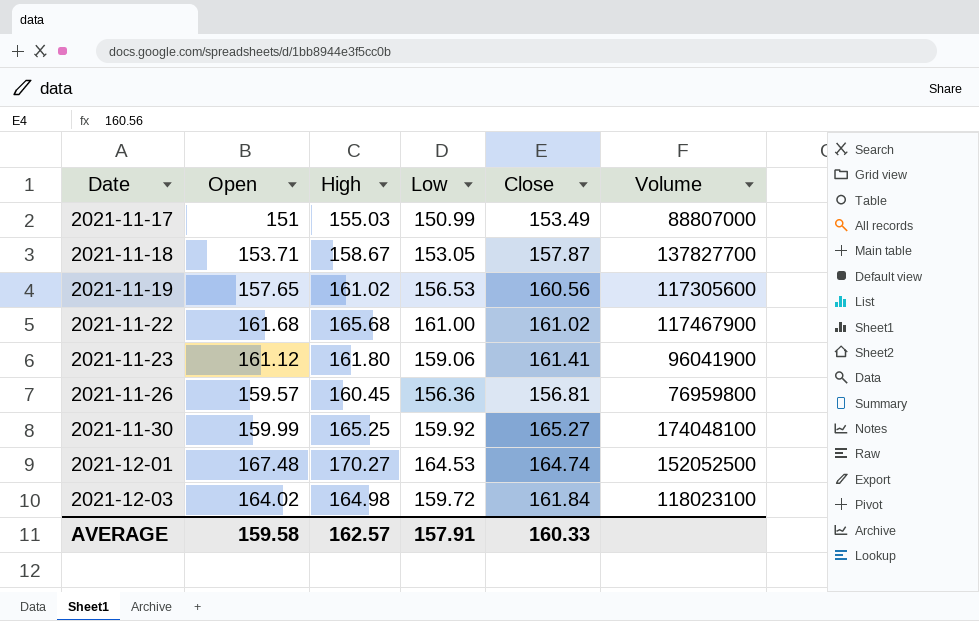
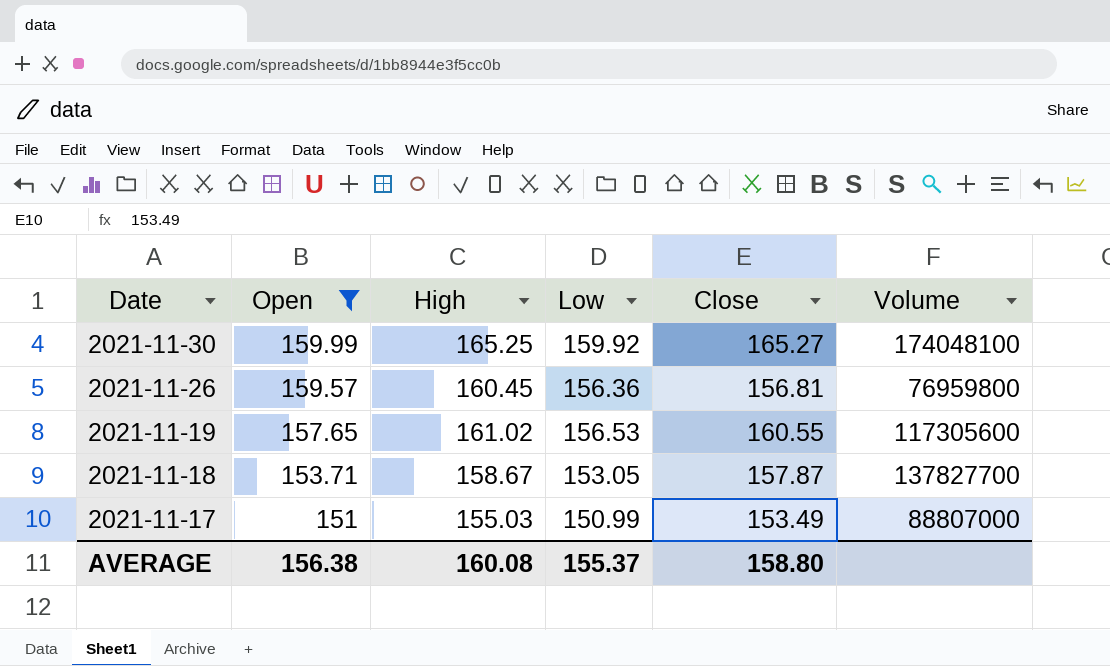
filter: none -> Open <= 159.99
row order: Date ascending -> Date descending
2021-11-19 | Close: 160.56 -> 160.55
AVERAGE | Open: 159.58 -> 156.38
AVERAGE | High: 162.57 -> 160.08
AVERAGE | Low: 157.91 -> 155.37
AVERAGE | Close: 160.33 -> 158.80

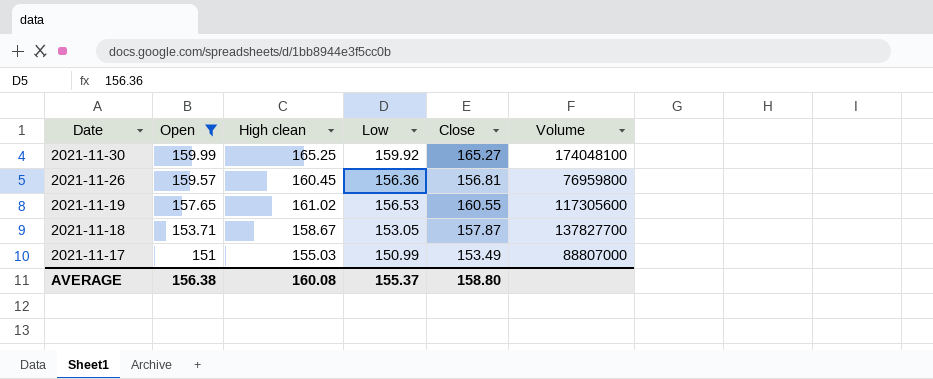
column name: High -> High clean

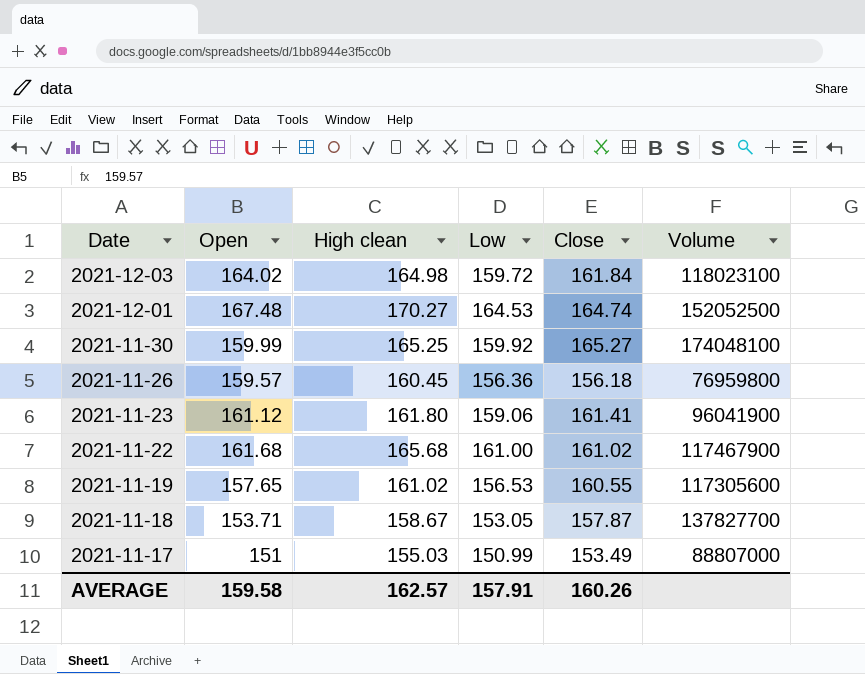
filter: Open <= 159.99 -> none
2021-11-26 | Close: 156.81 -> 156.18
AVERAGE | Open: 156.38 -> 159.58
AVERAGE | High clean: 160.08 -> 162.57
AVERAGE | Low: 155.37 -> 157.91
AVERAGE | Close: 158.80 -> 160.26

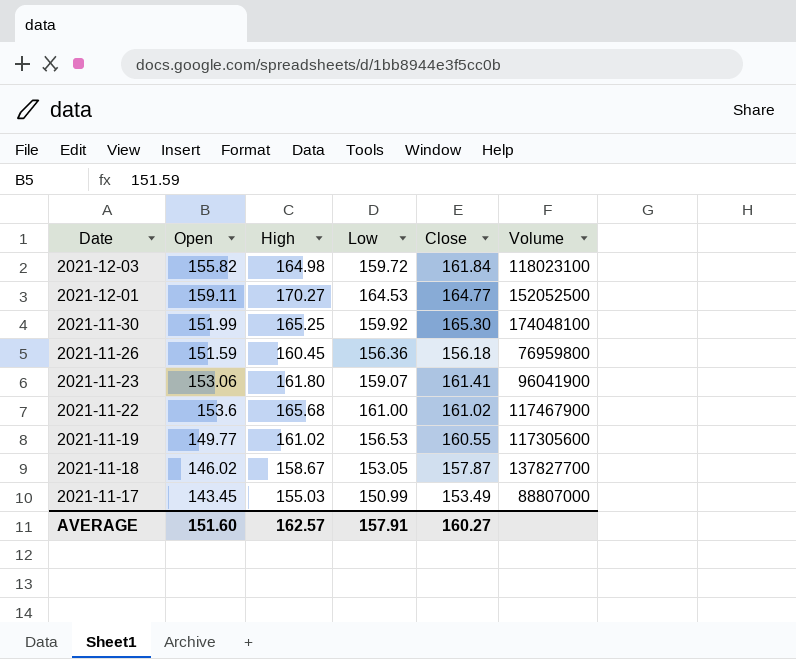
column name: High clean -> High
2021-12-03 | Open: 164.02 -> 155.82
2021-12-01 | Open: 167.48 -> 159.11
2021-12-01 | Close: 164.74 -> 164.77
2021-11-30 | Open: 159.99 -> 151.99
2021-11-30 | Close: 165.27 -> 165.30
2021-11-26 | Open: 159.57 -> 151.59
2021-11-23 | Open: 161.12 -> 153.06
2021-11-23 | Low: 159.06 -> 159.07
2021-11-22 | Open: 161.68 -> 153.6
2021-11-19 | Open: 157.65 -> 149.77
2021-11-18 | Open: 153.71 -> 146.02
2021-11-17 | Open: 151 -> 143.45
AVERAGE | Open: 159.58 -> 151.60
AVERAGE | Close: 160.26 -> 160.27

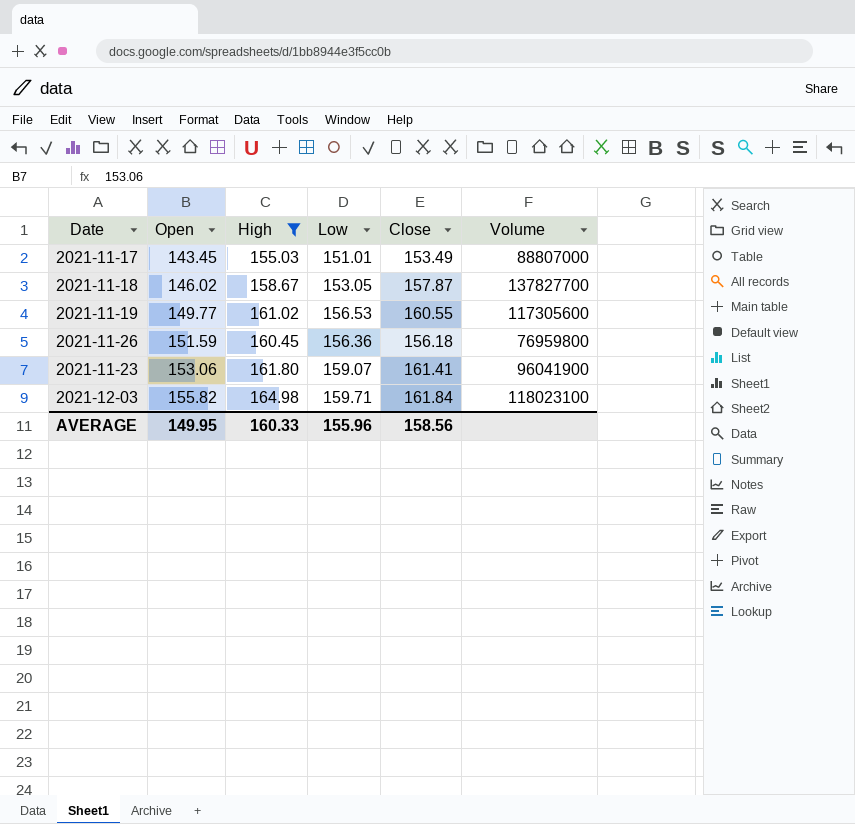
filter: none -> High <= 164.98
row order: Date descending -> Open ascending
2021-11-17 | Low: 150.99 -> 151.01
2021-12-03 | Low: 159.72 -> 159.71
AVERAGE | Open: 151.60 -> 149.95
AVERAGE | High: 162.57 -> 160.33
AVERAGE | Low: 157.91 -> 155.96
AVERAGE | Close: 160.27 -> 158.56

